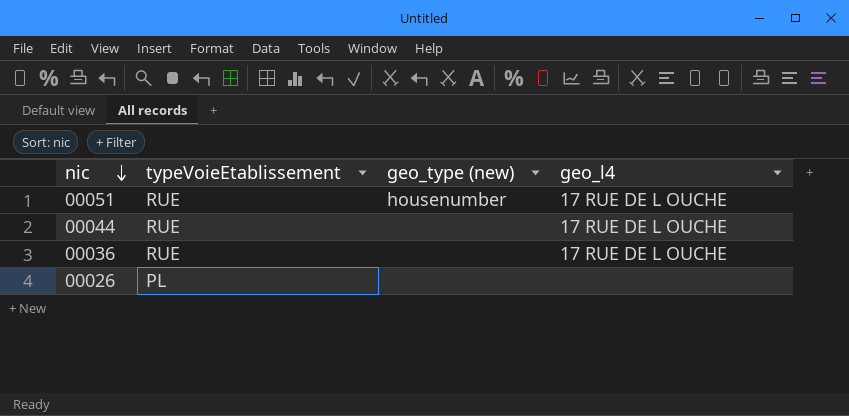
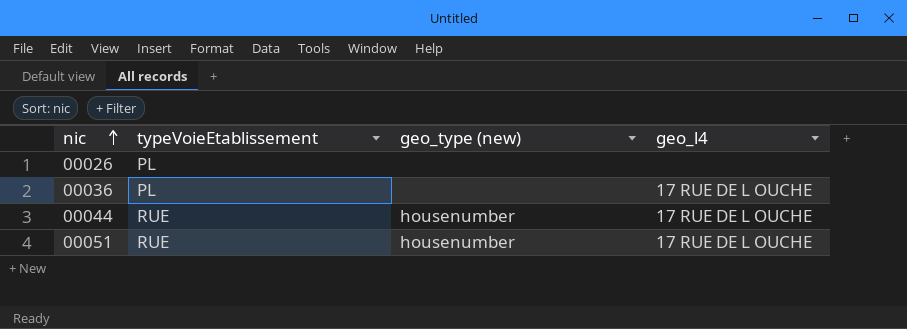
row order: nic descending -> nic ascending
00036 | typeVoieEtablissement: RUE -> PL
00044 | geo_type (new): none -> housenumber

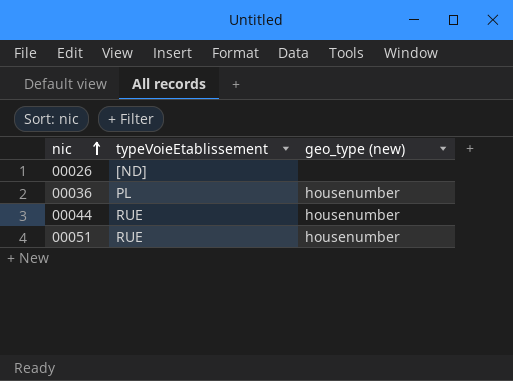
column geo_l4 | position: 4 -> none
00026 | typeVoieEtablissement: PL -> [ND]
00036 | geo_type (new): none -> housenumber

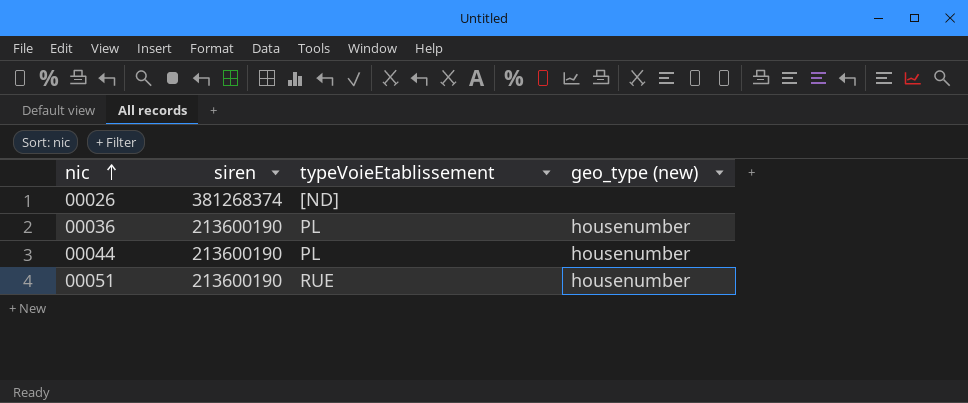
column siren | position: none -> 2
00044 | typeVoieEtablissement: RUE -> PL

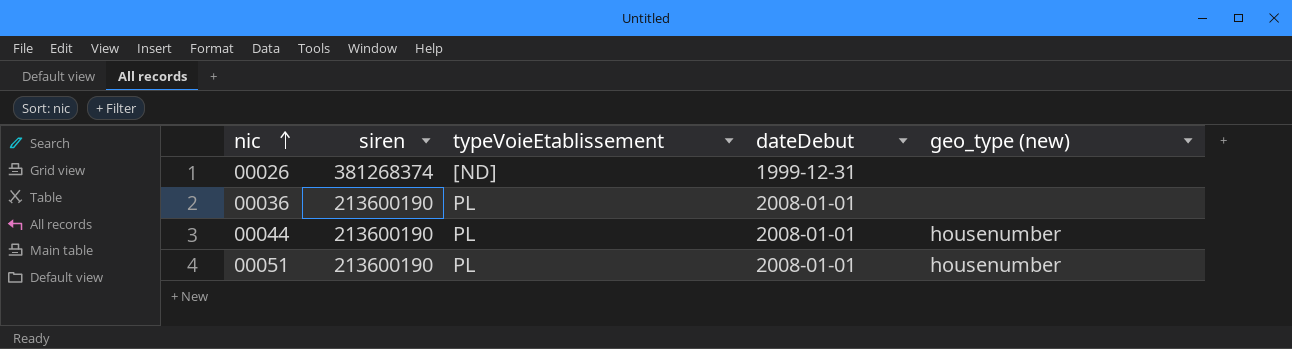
column dateDebut | position: none -> 4
00036 | geo_type (new): housenumber -> none
00051 | typeVoieEtablissement: RUE -> PL

